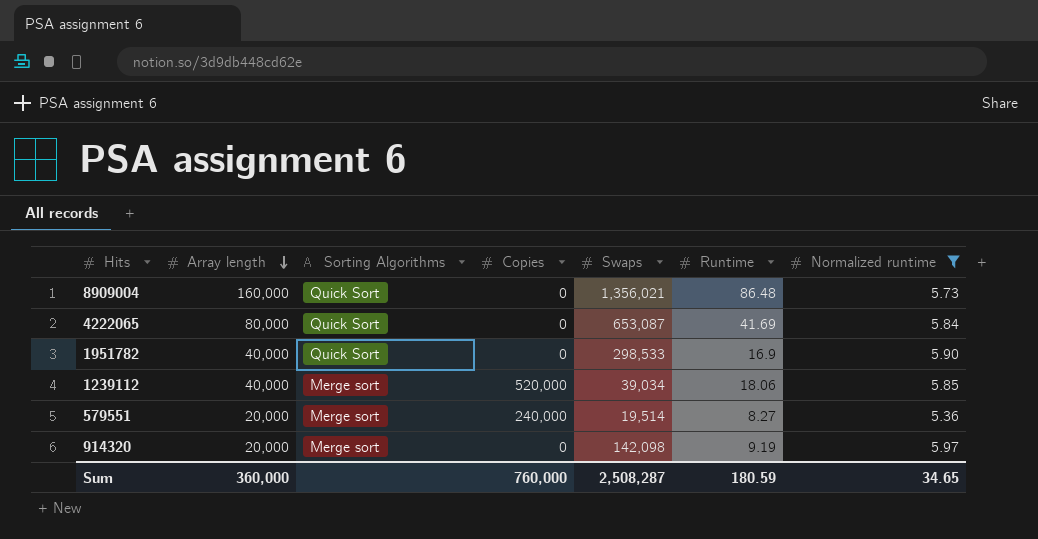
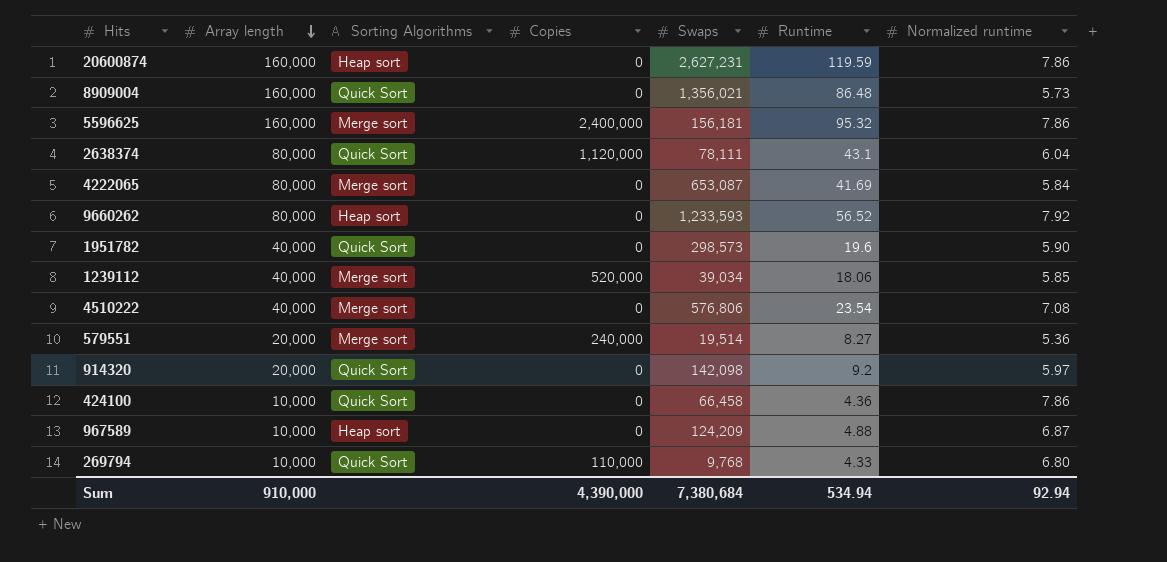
filter: Normalized runtime <= 5.97 -> none
4222065 | Sorting Algorithms: Quick Sort -> Merge sort
1951782 | Swaps: 298,533 -> 298,573
1951782 | Runtime: 16.9 -> 19.6
914320 | Sorting Algorithms: Merge sort -> Quick Sort
914320 | Runtime: 9.19 -> 9.2
Sum | Array length: 360,000 -> 910,000
Sum | Copies: 760,000 -> 4,390,000
Sum | Swaps: 2,508,287 -> 7,380,684
Sum | Runtime: 180.59 -> 534.94
Sum | Normalized runtime: 34.65 -> 92.94

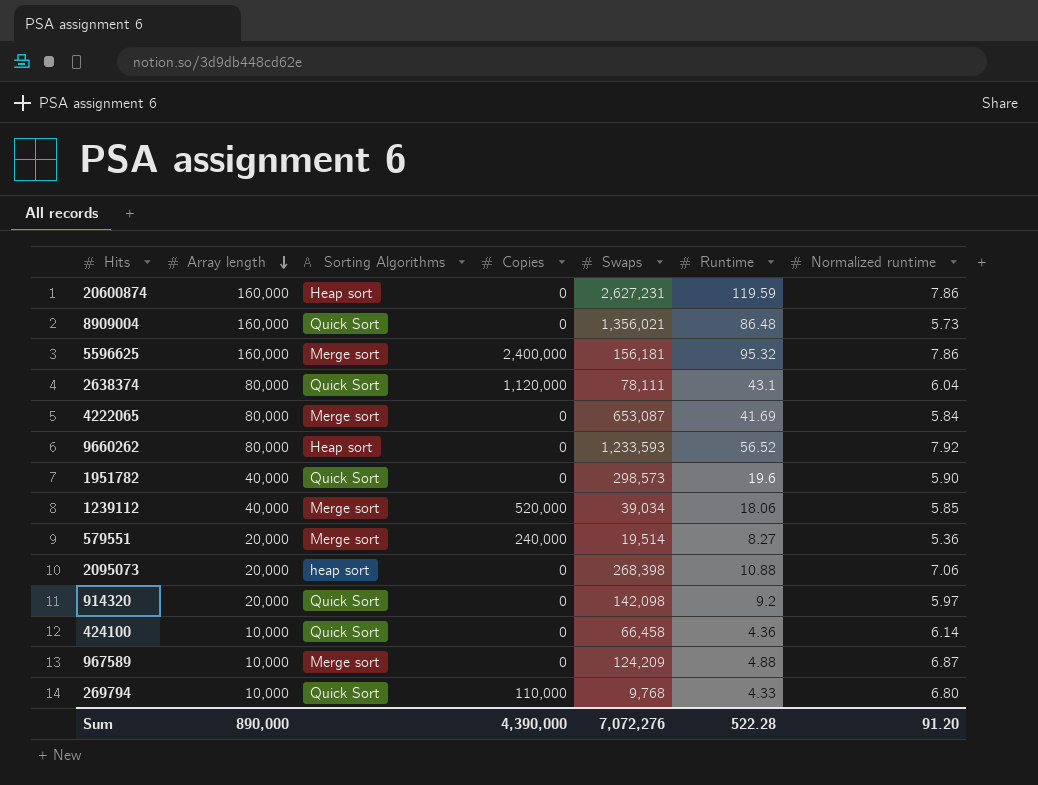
row 4510222: 40,000 | Merge sort | 0 | 576,806 | 23.54 | 7.08 -> none
row 2095073: none -> 20,000 | heap sort | 0 | 268,398 | 10.88 | 7.06
424100 | Normalized runtime: 7.86 -> 6.14
967589 | Sorting Algorithms: Heap sort -> Merge sort
Sum | Array length: 910,000 -> 890,000
Sum | Swaps: 7,380,684 -> 7,072,276
Sum | Runtime: 534.94 -> 522.28
Sum | Normalized runtime: 92.94 -> 91.20

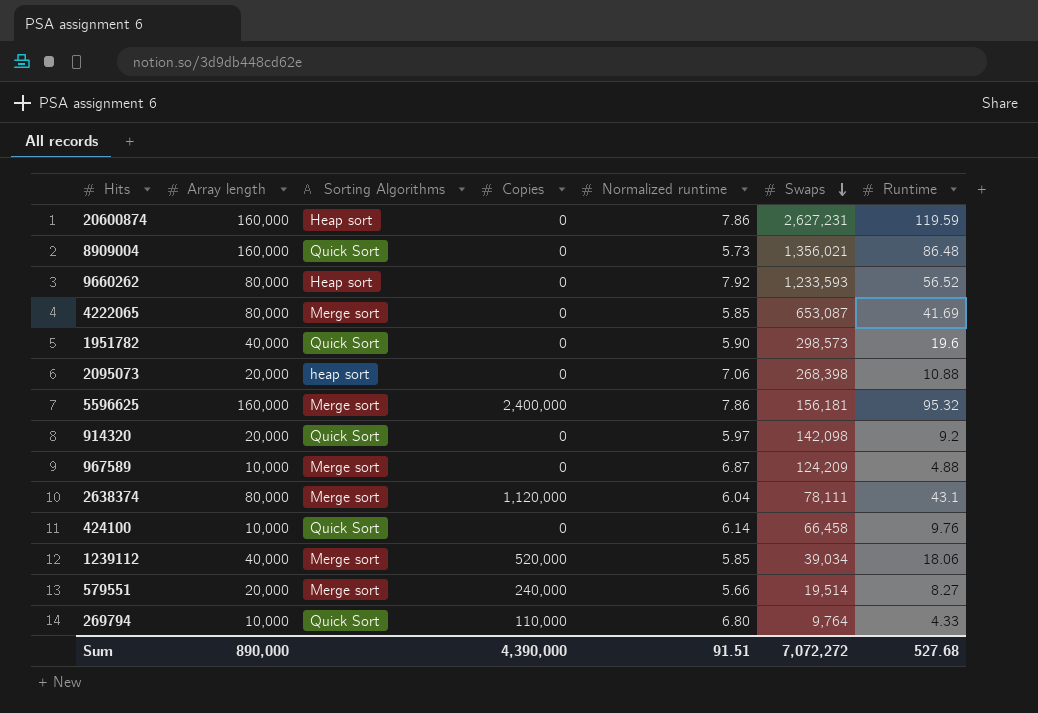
row order: Array length descending -> Swaps descending
column Normalized runtime | position: 7 -> 5
4222065 | Normalized runtime: 5.84 -> 5.85
2638374 | Sorting Algorithms: Quick Sort -> Merge sort
424100 | Runtime: 4.36 -> 9.76
579551 | Normalized runtime: 5.36 -> 5.66
269794 | Swaps: 9,768 -> 9,764
Sum | Normalized runtime: 91.20 -> 91.51
Sum | Swaps: 7,072,276 -> 7,072,272
Sum | Runtime: 522.28 -> 527.68

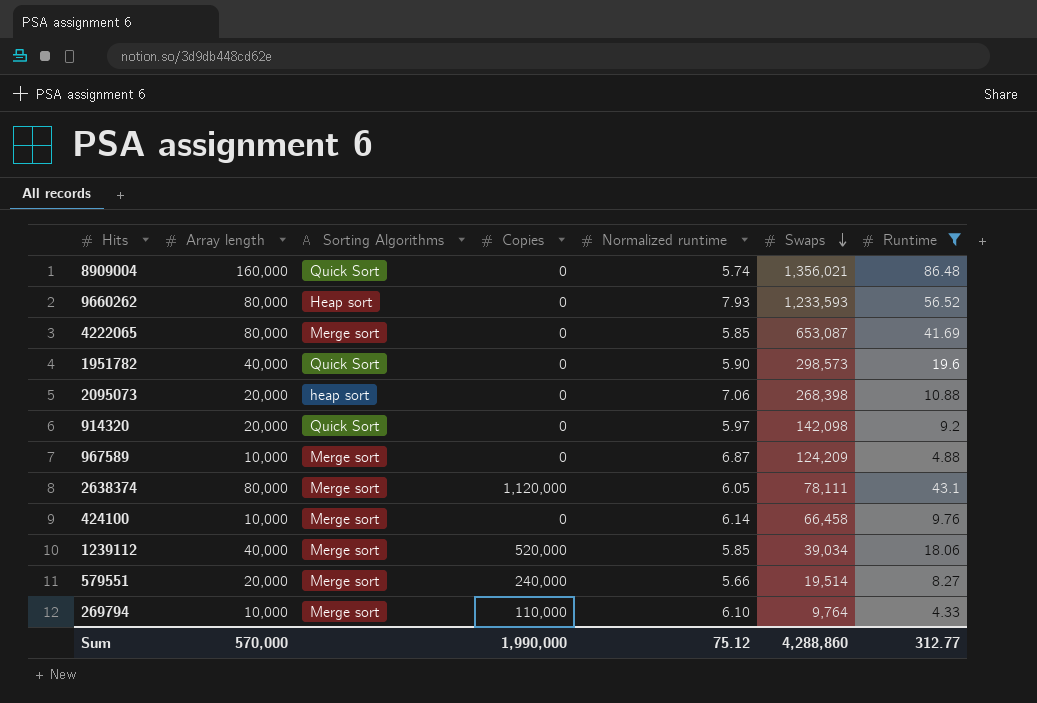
filter: none -> Runtime <= 86.48
8909004 | Normalized runtime: 5.73 -> 5.74
9660262 | Normalized runtime: 7.92 -> 7.93
2638374 | Normalized runtime: 6.04 -> 6.05
424100 | Sorting Algorithms: Quick Sort -> Merge sort
269794 | Sorting Algorithms: Quick Sort -> Merge sort
269794 | Normalized runtime: 6.80 -> 6.10
Sum | Array length: 890,000 -> 570,000
Sum | Copies: 4,390,000 -> 1,990,000
Sum | Normalized runtime: 91.51 -> 75.12
Sum | Swaps: 7,072,272 -> 4,288,860
Sum | Runtime: 527.68 -> 312.77

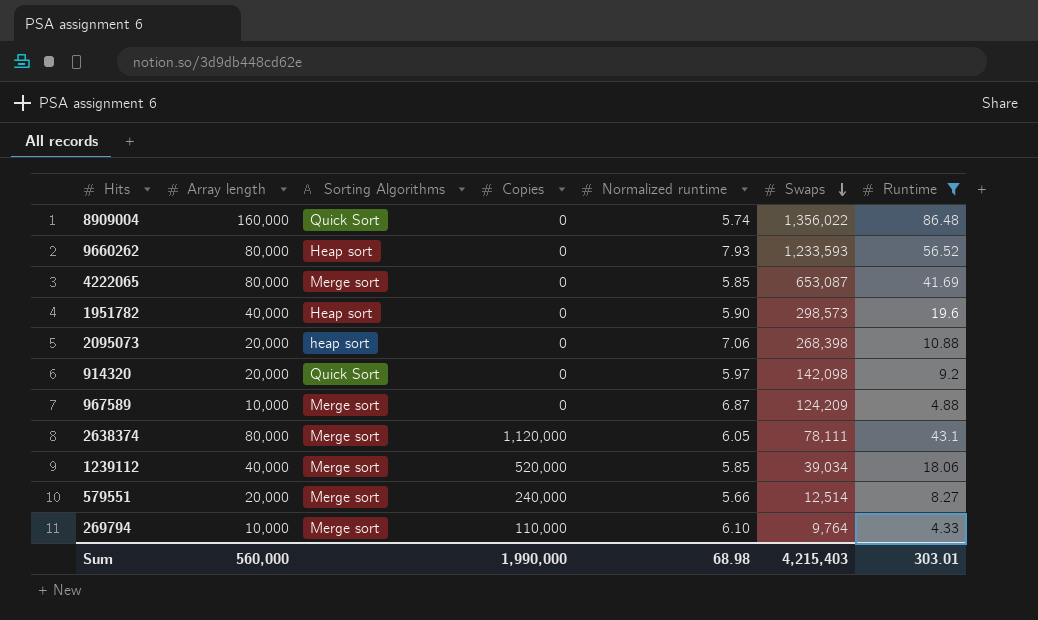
row 424100: 10,000 | Merge sort | 0 | 6.14 | 66,458 | 9.76 -> none
8909004 | Swaps: 1,356,021 -> 1,356,022
1951782 | Sorting Algorithms: Quick Sort -> Heap sort
579551 | Swaps: 19,514 -> 12,514
Sum | Array length: 570,000 -> 560,000
Sum | Normalized runtime: 75.12 -> 68.98
Sum | Swaps: 4,288,860 -> 4,215,403
Sum | Runtime: 312.77 -> 303.01

